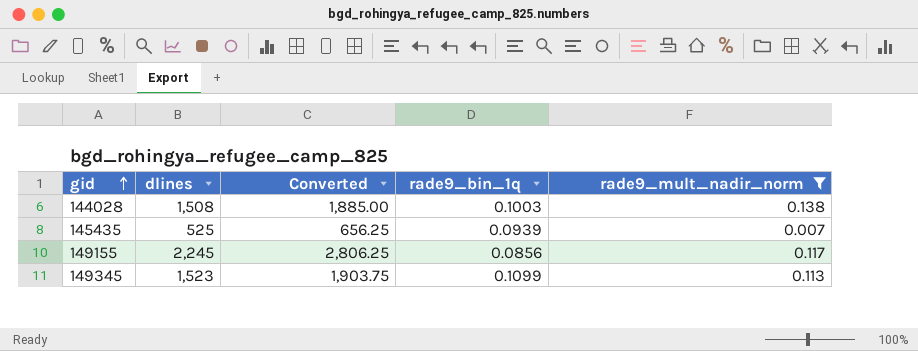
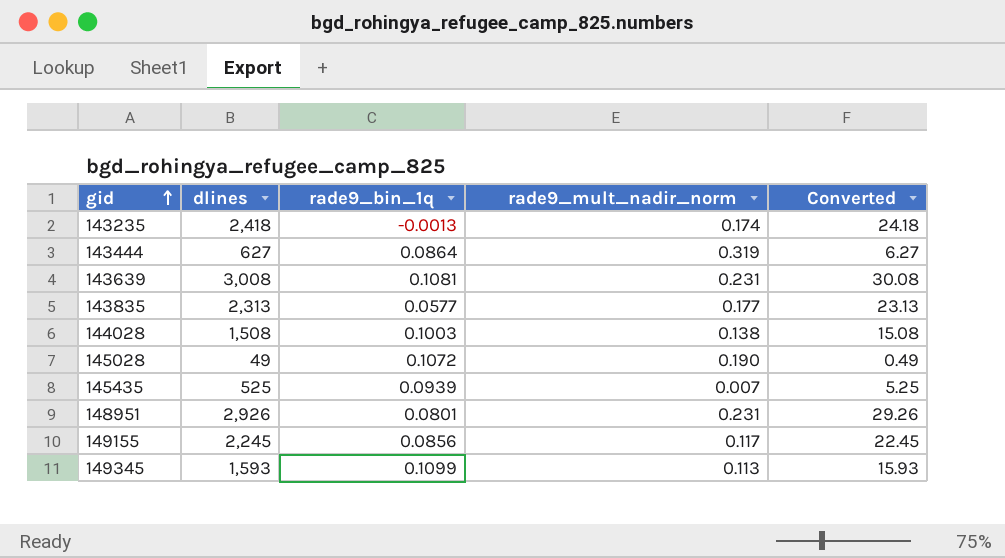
filter: rade9_mult_nadir_norm <= 0.138 -> none
column Converted | formula: [dlines] * 1.25 -> [dlines] * 0.01
column Converted | position: 3 -> 5
149345 | dlines: 1,523 -> 1,593

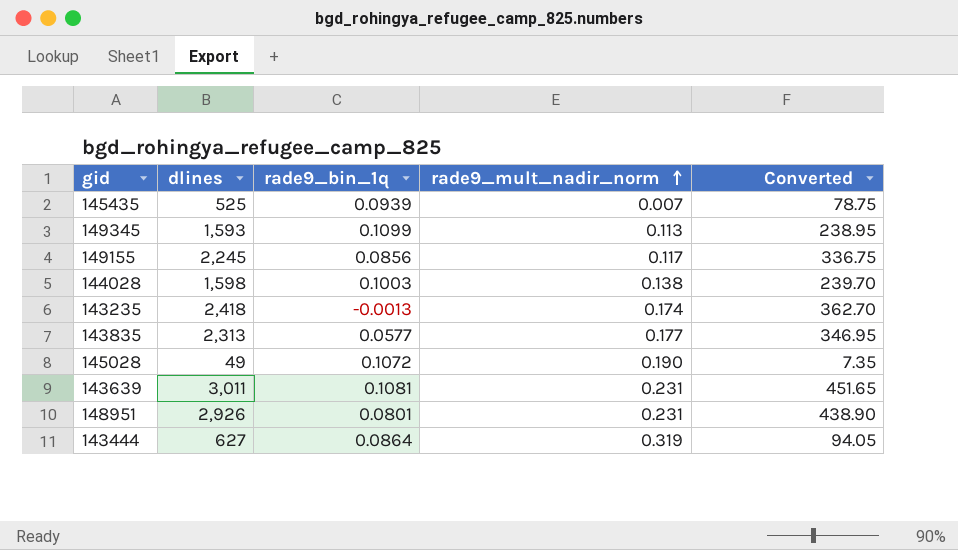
row order: gid ascending -> rade9_mult_nadir_norm ascending
column Converted | formula: [dlines] * 0.01 -> [dlines] * 0.15
144028 | dlines: 1,508 -> 1,598
143639 | dlines: 3,008 -> 3,011

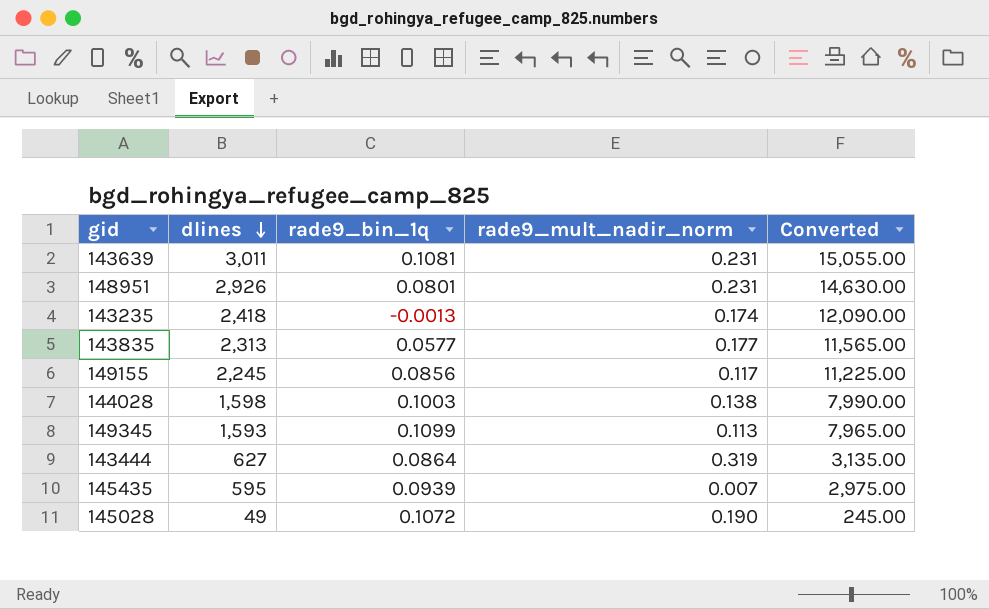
row order: rade9_mult_nadir_norm ascending -> dlines descending
column Converted | formula: [dlines] * 0.15 -> [dlines] * 5
145435 | dlines: 525 -> 595

